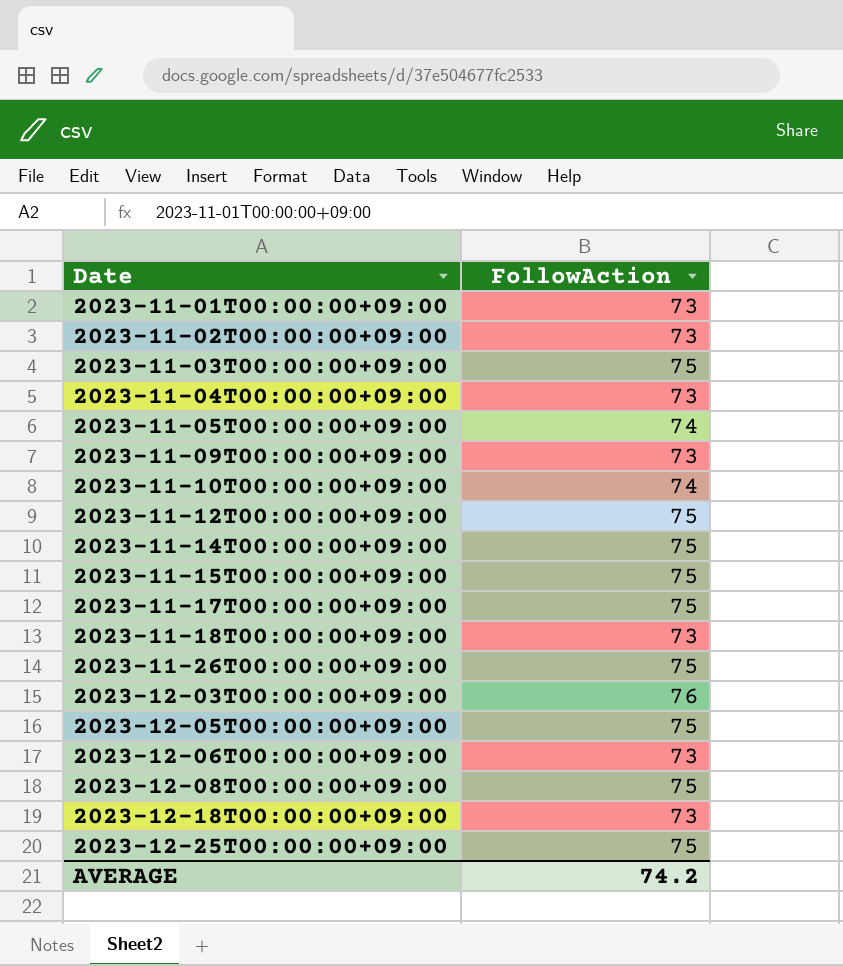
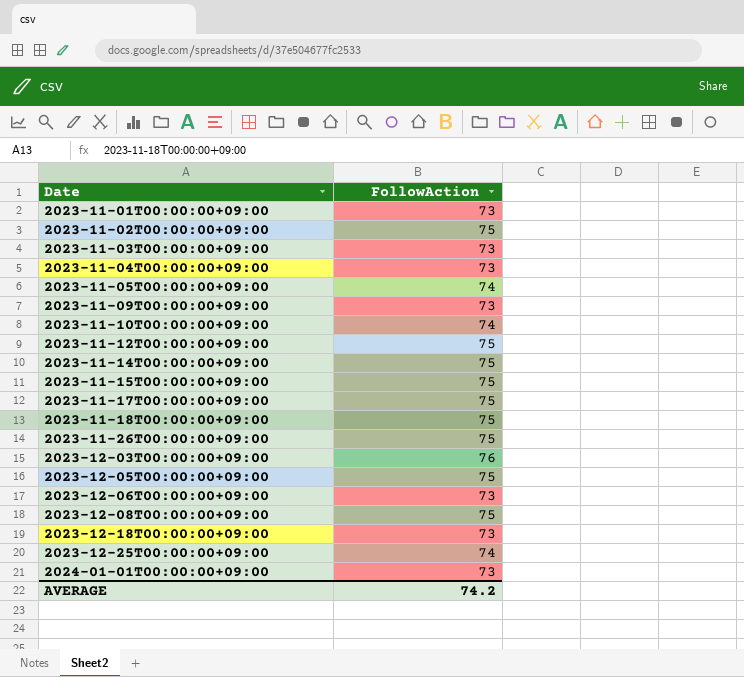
2023-11-02T00:00:00+09:00 | FollowAction: 73 -> 75
2023-11-03T00:00:00+09:00 | FollowAction: 75 -> 73
2023-11-18T00:00:00+09:00 | FollowAction: 73 -> 75
2023-12-25T00:00:00+09:00 | FollowAction: 75 -> 74
row 2024-01-01T00:00:00+09:00: none -> 73

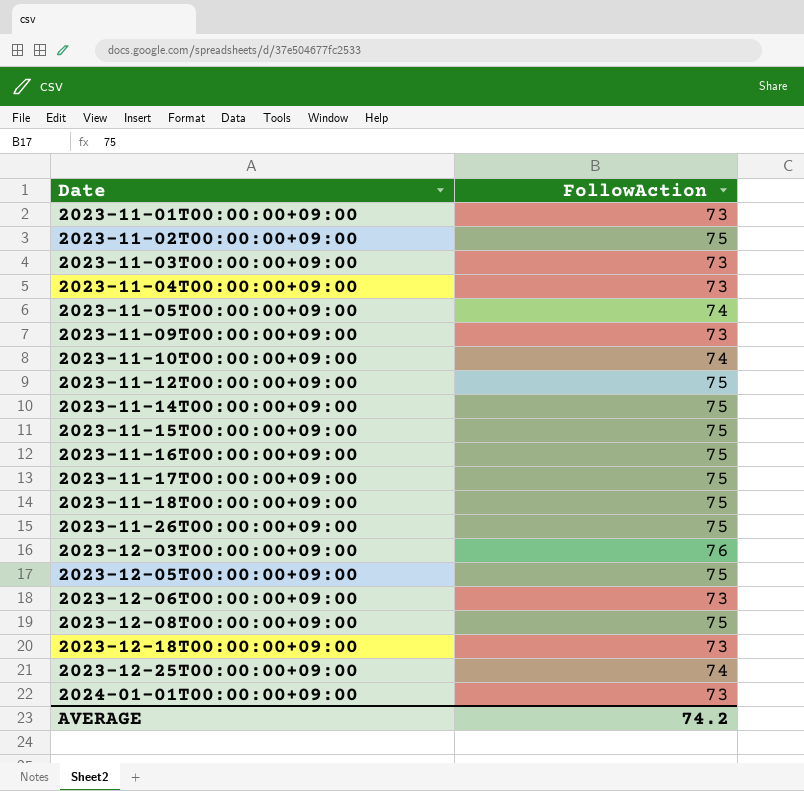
row 2023-11-16T00:00:00+09:00: none -> 75

